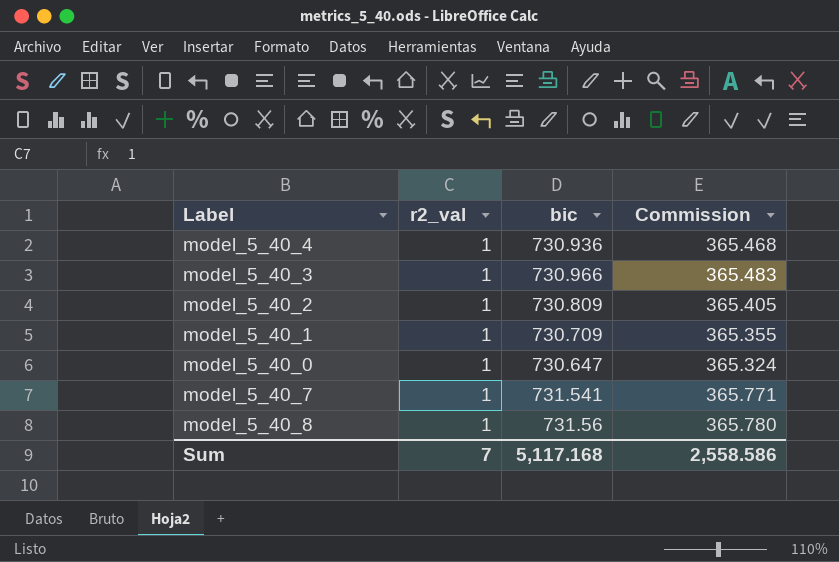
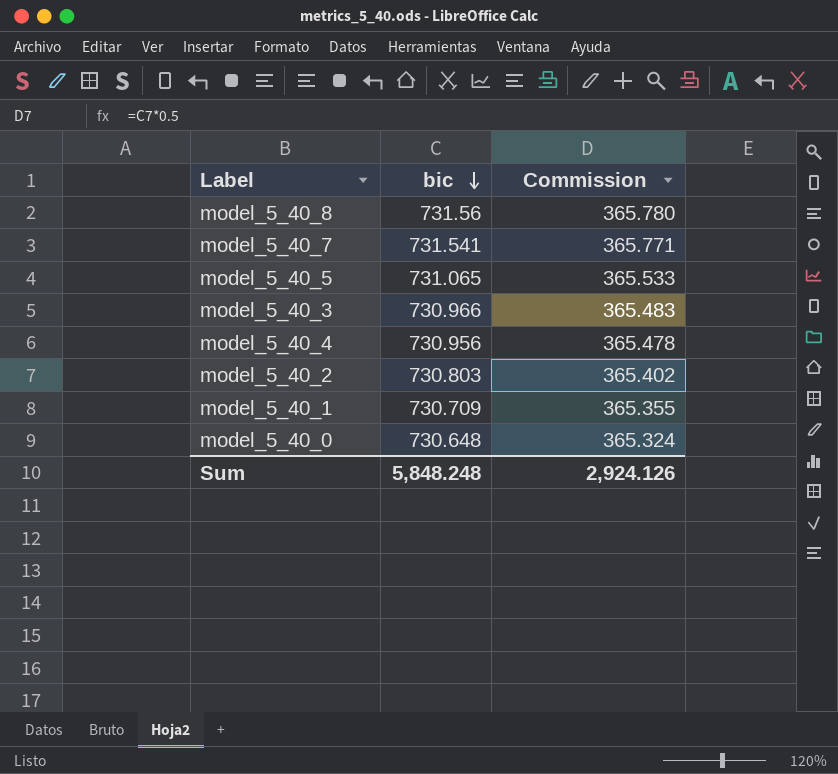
row order: none -> bic descending
column r2_val | position: 2 -> none
row model_5_40_5: none -> 731.065 | 365.533
model_5_40_4 | bic: 730.936 -> 730.956
model_5_40_4 | Commission: 365.468 -> 365.478
model_5_40_2 | bic: 730.809 -> 730.803
model_5_40_2 | Commission: 365.405 -> 365.402
model_5_40_0 | bic: 730.647 -> 730.648
Sum | bic: 5,117.168 -> 5,848.248
Sum | Commission: 2,558.586 -> 2,924.126

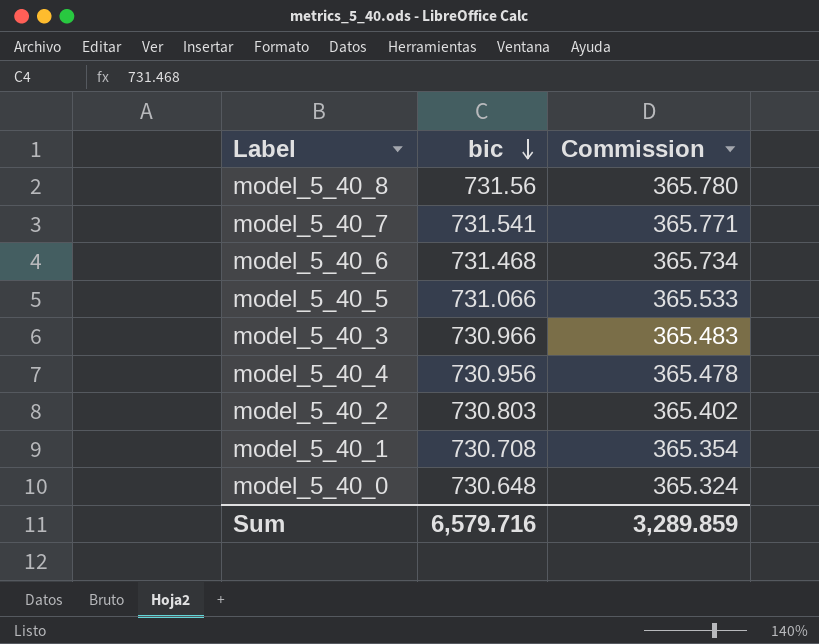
row model_5_40_6: none -> 731.468 | 365.734
model_5_40_5 | bic: 731.065 -> 731.066
model_5_40_1 | bic: 730.709 -> 730.708
model_5_40_1 | Commission: 365.355 -> 365.354
Sum | bic: 5,848.248 -> 6,579.716
Sum | Commission: 2,924.126 -> 3,289.859

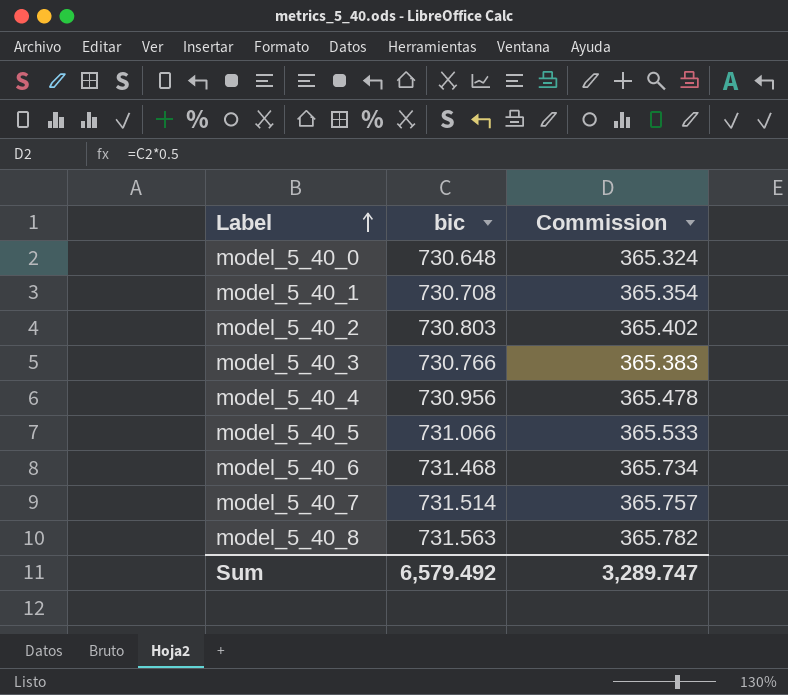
row order: bic descending -> Label ascending
model_5_40_3 | bic: 730.966 -> 730.766
model_5_40_3 | Commission: 365.483 -> 365.383
model_5_40_7 | bic: 731.541 -> 731.514
model_5_40_7 | Commission: 365.771 -> 365.757
model_5_40_8 | bic: 731.56 -> 731.563
model_5_40_8 | Commission: 365.780 -> 365.782
Sum | bic: 6,579.716 -> 6,579.492
Sum | Commission: 3,289.859 -> 3,289.747

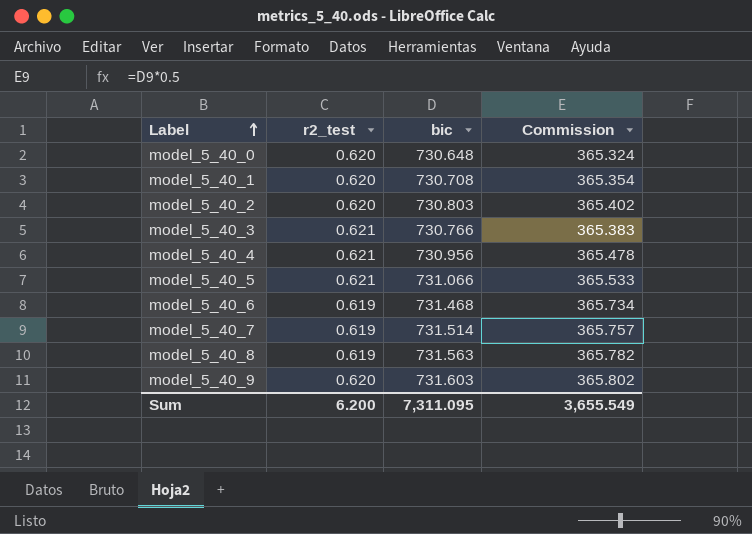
column r2_test | position: none -> 2
row model_5_40_9: none -> 0.620 | 731.603 | 365.802
Sum | bic: 6,579.492 -> 7,311.095
Sum | Commission: 3,289.747 -> 3,655.549

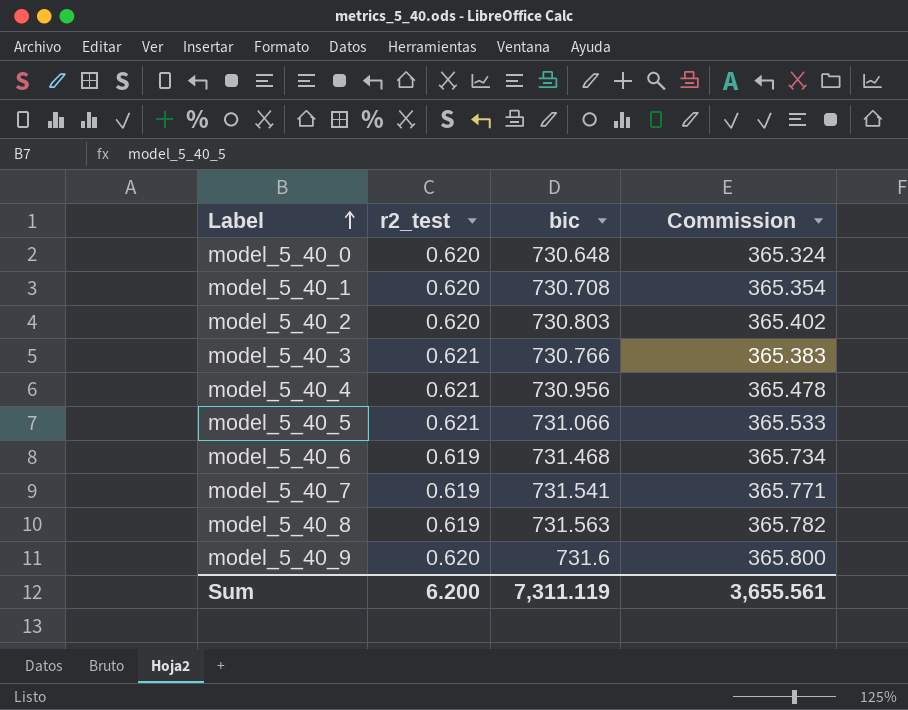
model_5_40_7 | bic: 731.514 -> 731.541
model_5_40_7 | Commission: 365.757 -> 365.771
model_5_40_9 | bic: 731.603 -> 731.6
model_5_40_9 | Commission: 365.802 -> 365.800
Sum | bic: 7,311.095 -> 7,311.119
Sum | Commission: 3,655.549 -> 3,655.561

